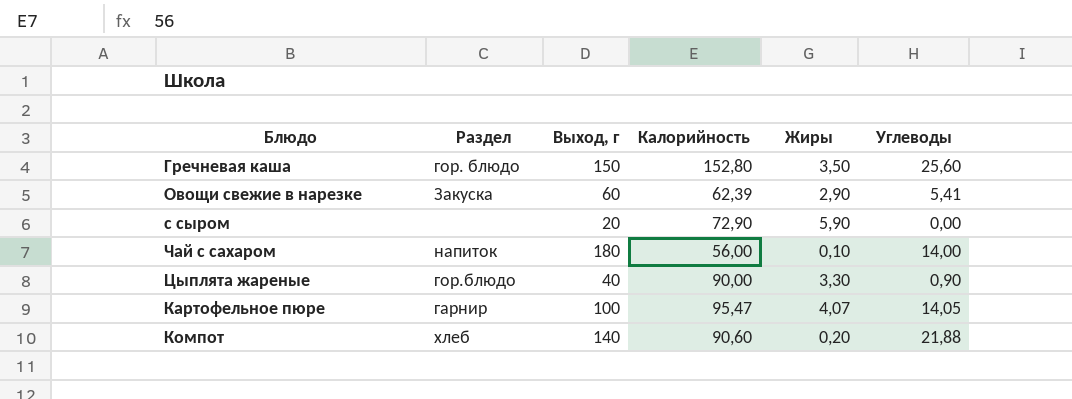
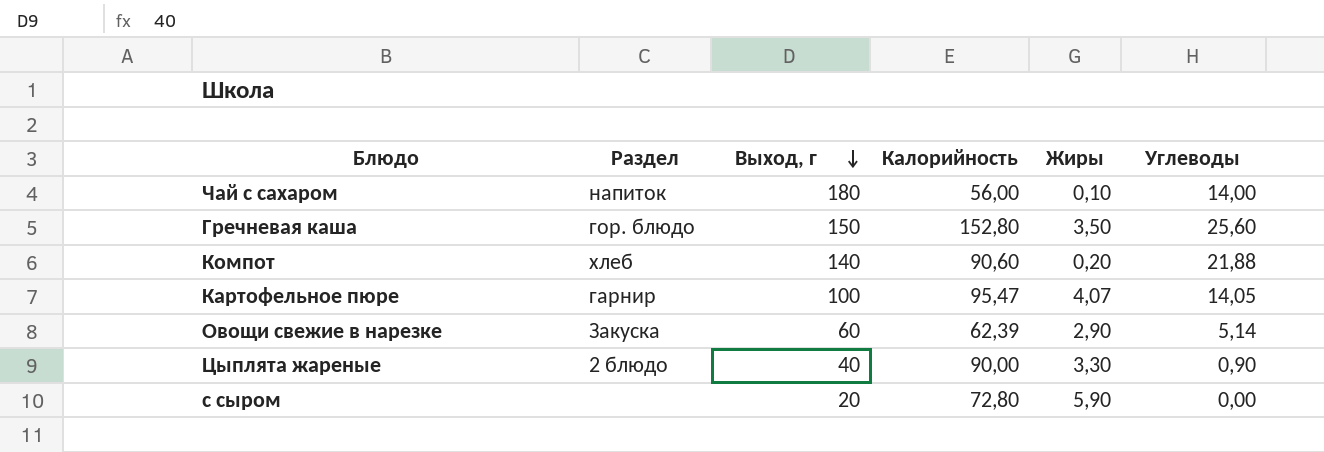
row order: none -> Выход, г descending
Овощи свежие в нарезке | Углеводы: 5,41 -> 5,14
Цыплята жареные | Раздел: гор.блюдо -> 2 блюдо
с сыром | Калорийность: 72,90 -> 72,80

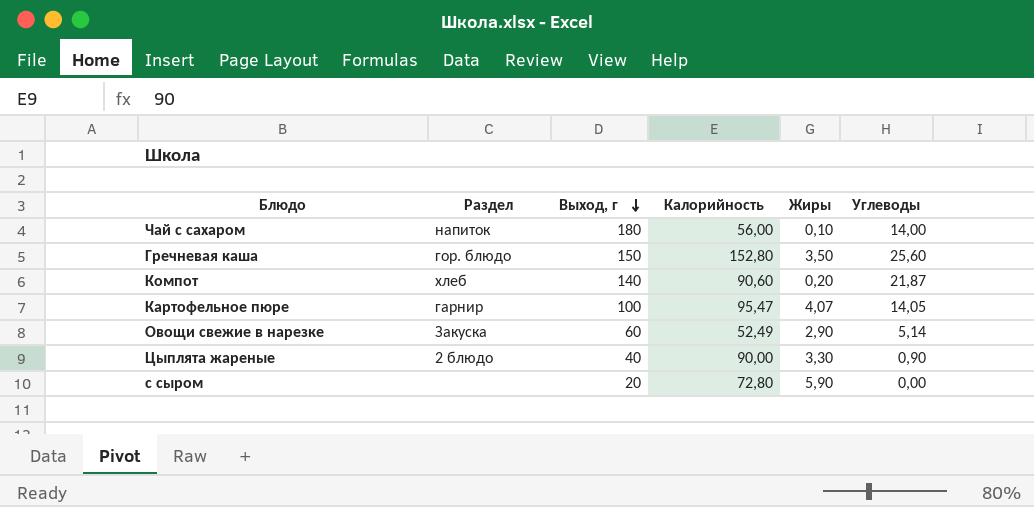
Компот | Углеводы: 21,88 -> 21,87
Овощи свежие в нарезке | Калорийность: 62,39 -> 52,49

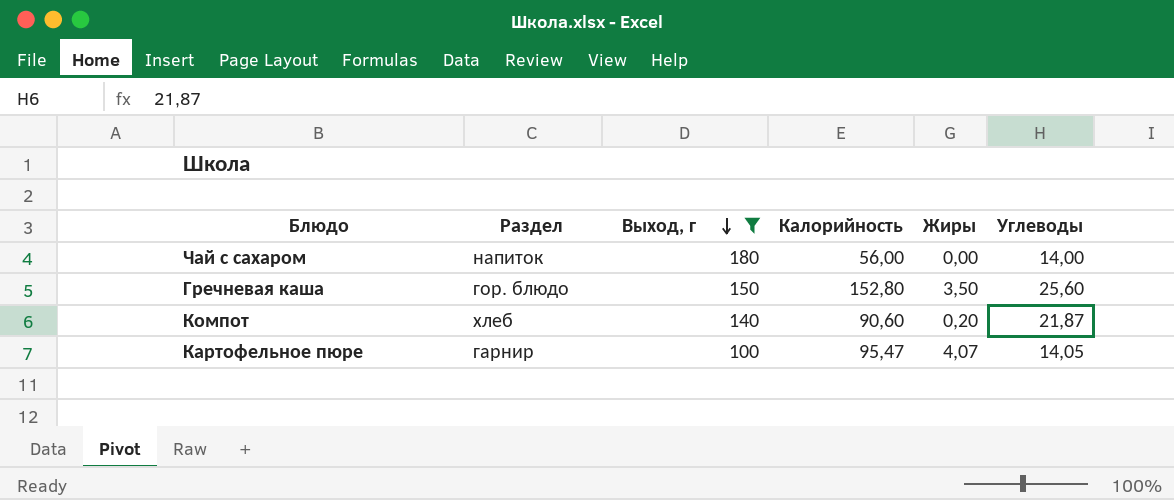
filter: none -> Выход, г >= 100
Чай с сахаром | Жиры: 0,10 -> 0,00

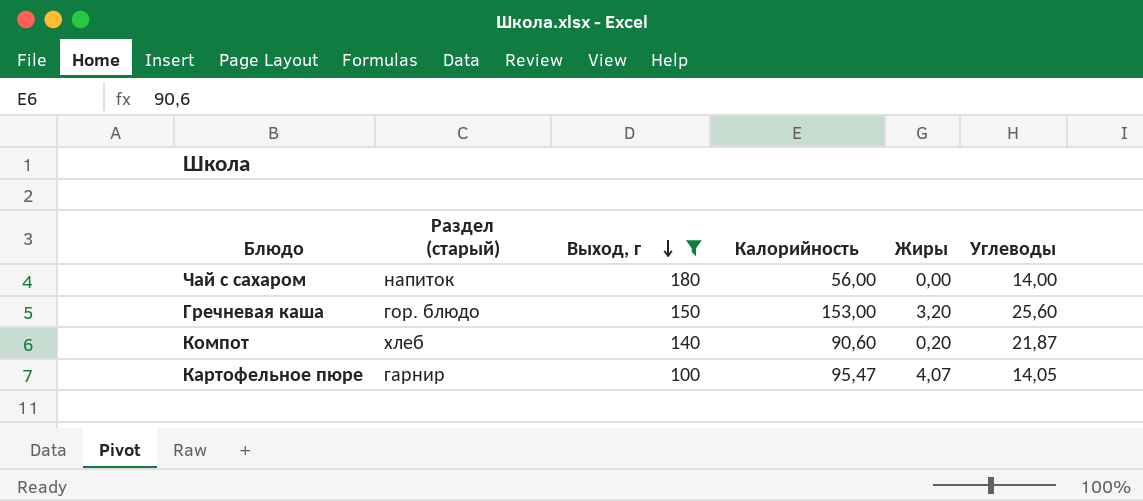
column name: Раздел -> Раздел (старый)
Гречневая каша | Калорийность: 152,80 -> 153,00
Гречневая каша | Жиры: 3,50 -> 3,20

